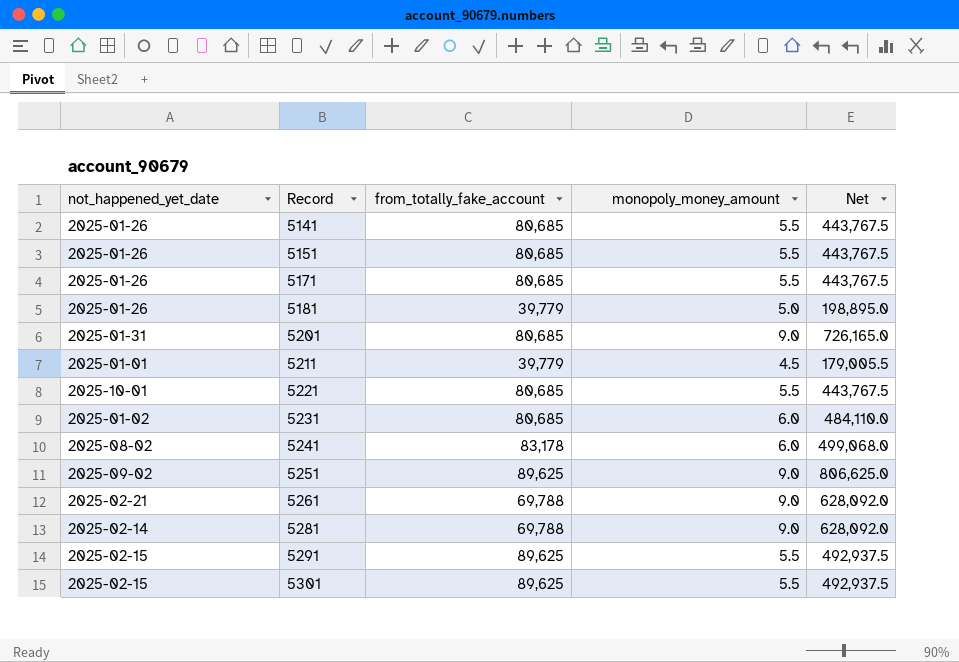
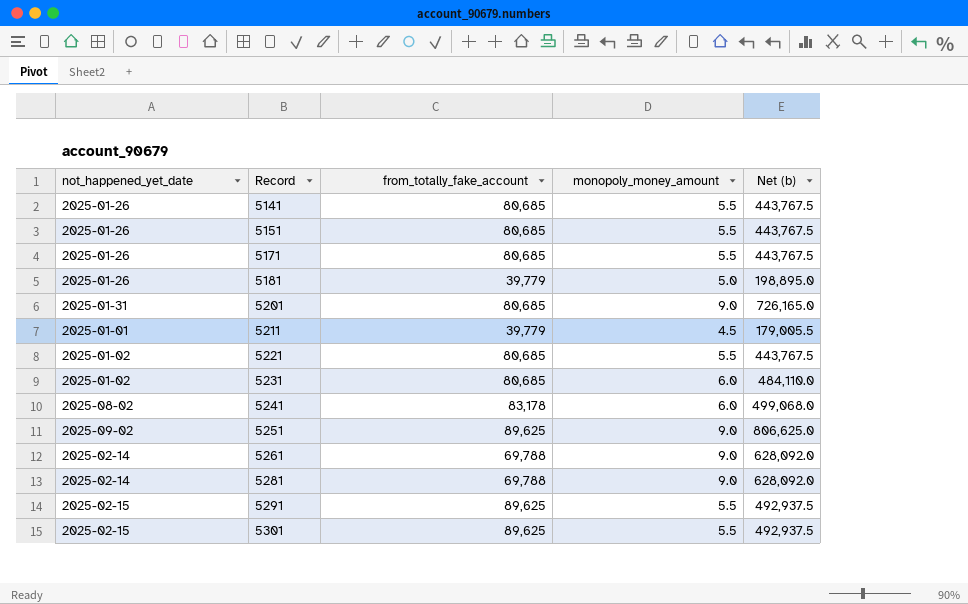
column name: Net -> Net (b)
5221 | not_happened_yet_date: 2025-10-01 -> 2025-01-02
5261 | not_happened_yet_date: 2025-02-21 -> 2025-02-14

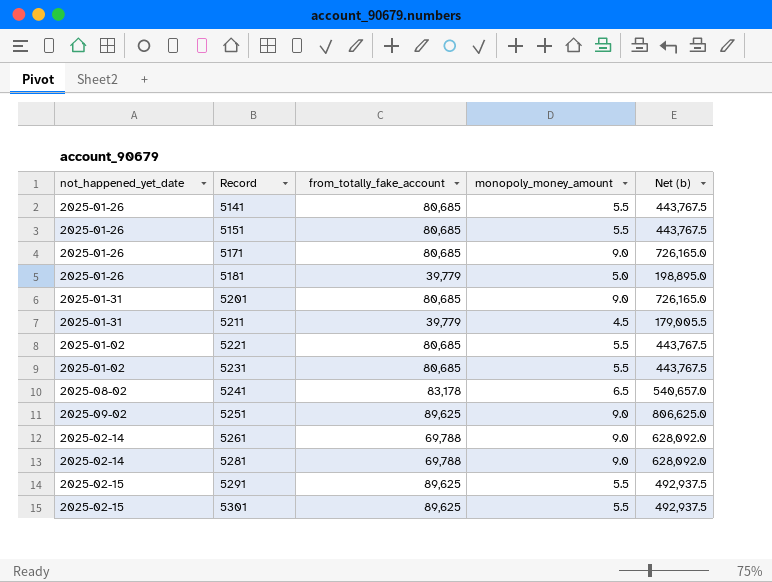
5171 | monopoly_money_amount: 5.5 -> 9.0
5171 | Net (b): 443,767.5 -> 726,165.0
5211 | not_happened_yet_date: 2025-01-01 -> 2025-01-31
5231 | monopoly_money_amount: 6.0 -> 5.5
5231 | Net (b): 484,110.0 -> 443,767.5
5241 | monopoly_money_amount: 6.0 -> 6.5
5241 | Net (b): 499,068.0 -> 540,657.0

